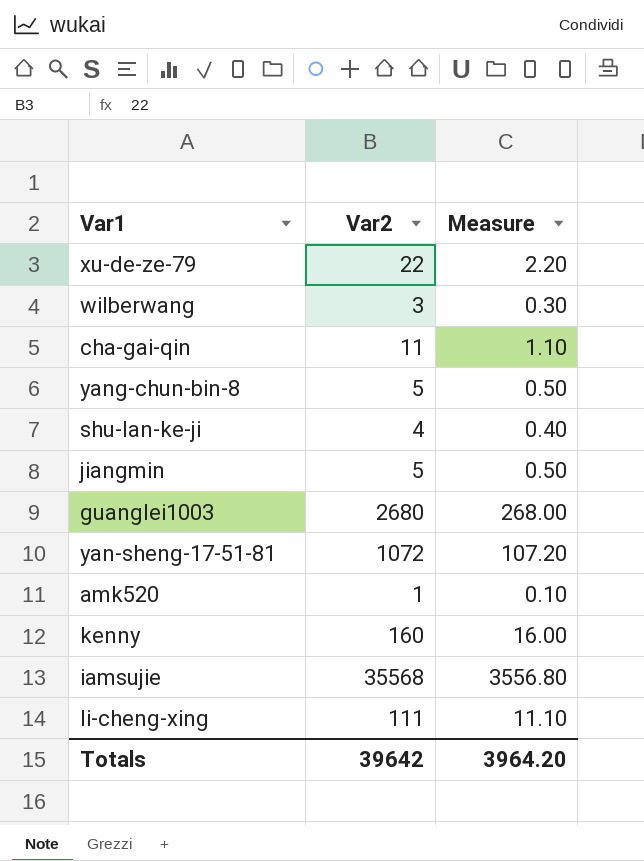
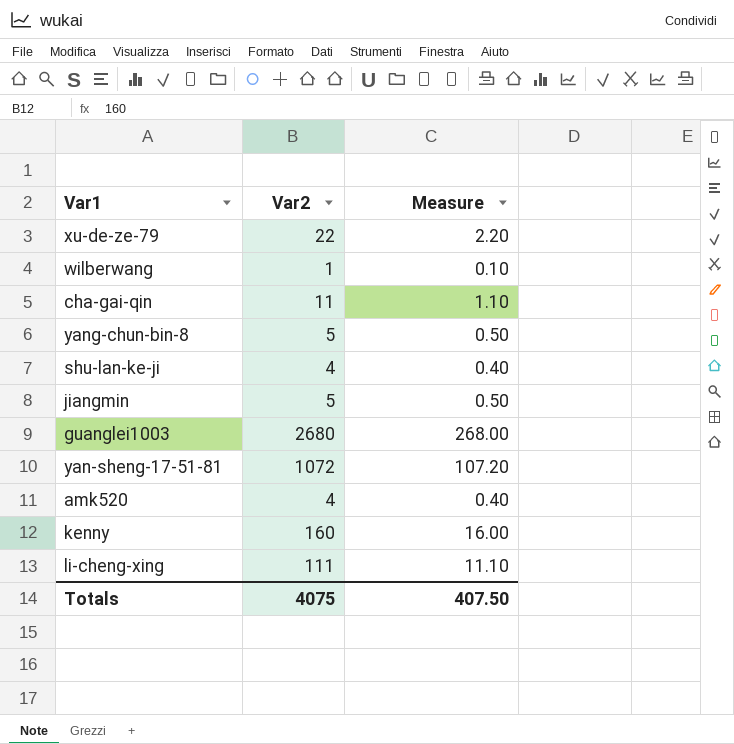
row iamsujie: 35568 | 3556.80 -> none
wilberwang | Var2: 3 -> 1
wilberwang | Measure: 0.30 -> 0.10
amk520 | Var2: 1 -> 4
amk520 | Measure: 0.10 -> 0.40
Totals | Var2: 39642 -> 4075
Totals | Measure: 3964.20 -> 407.50

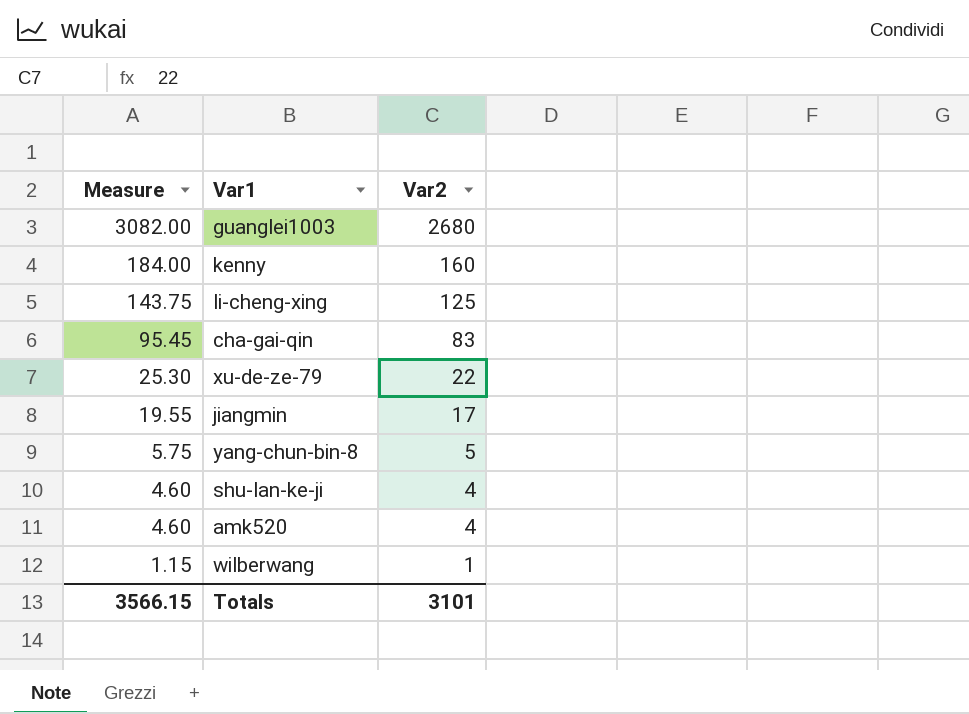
row order: none -> Measure descending
column Measure | formula: [Var2] * 0.1 -> [Var2] * 1.15
column Measure | position: 3 -> 1
row yan-sheng-17-51-81: 1072 | 107.20 -> none
li-cheng-xing | Var2: 111 -> 125
cha-gai-qin | Var2: 11 -> 83
jiangmin | Var2: 5 -> 17
Totals | Measure: 407.50 -> 3566.15
Totals | Var2: 4075 -> 3101

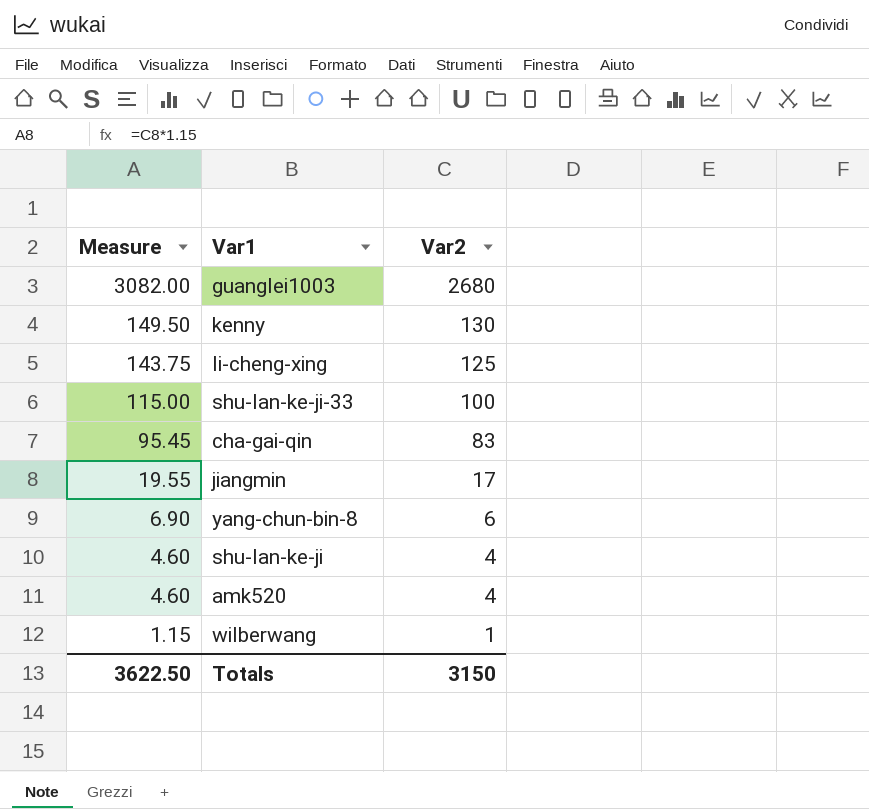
row xu-de-ze-79: 25.30 | 22 -> none
kenny | Measure: 184.00 -> 149.50
kenny | Var2: 160 -> 130
row shu-lan-ke-ji-33: none -> 115.00 | 100
yang-chun-bin-8 | Measure: 5.75 -> 6.90
yang-chun-bin-8 | Var2: 5 -> 6
Totals | Measure: 3566.15 -> 3622.50
Totals | Var2: 3101 -> 3150

